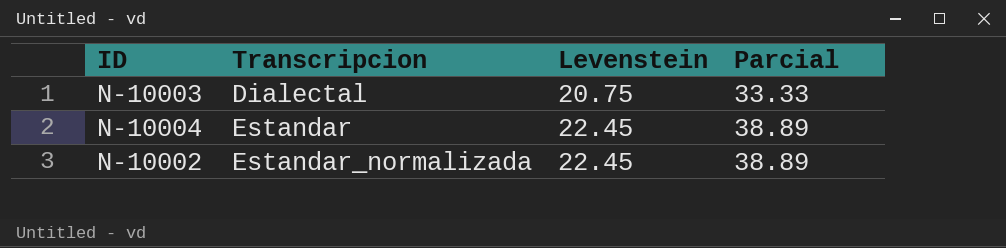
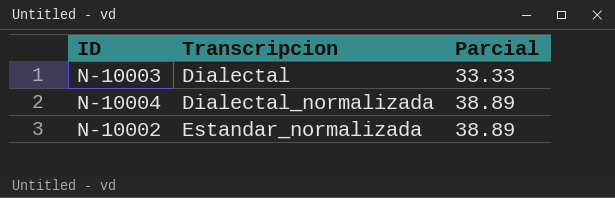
column Levenstein | position: 3 -> none
N-10004 | Transcripcion: Estandar -> Dialectal_normalizada

